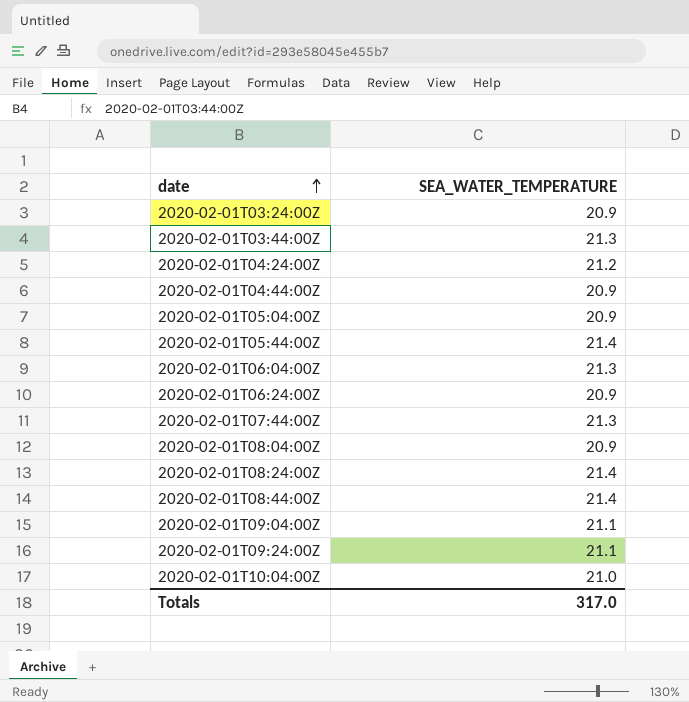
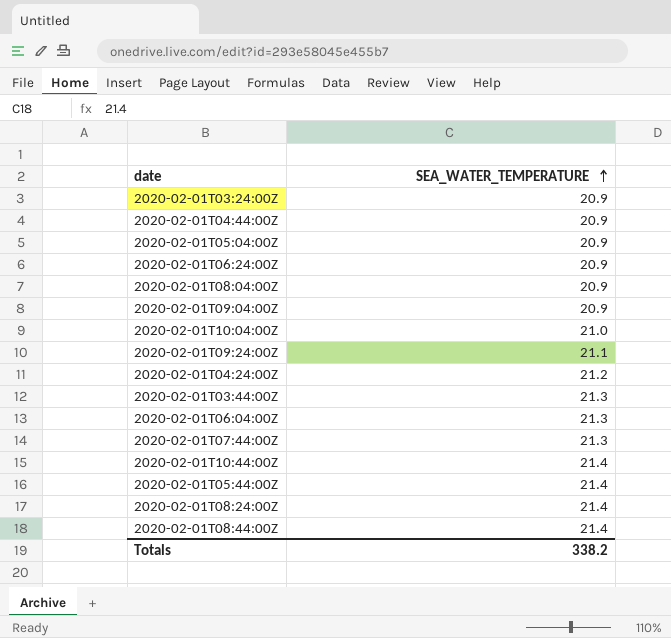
row order: date ascending -> SEA_WATER_TEMPERATURE ascending
2020-02-01T09:04:00Z | SEA_WATER_TEMPERATURE: 21.1 -> 20.9
row 2020-02-01T10:44:00Z: none -> 21.4
Totals | SEA_WATER_TEMPERATURE: 317.0 -> 338.2

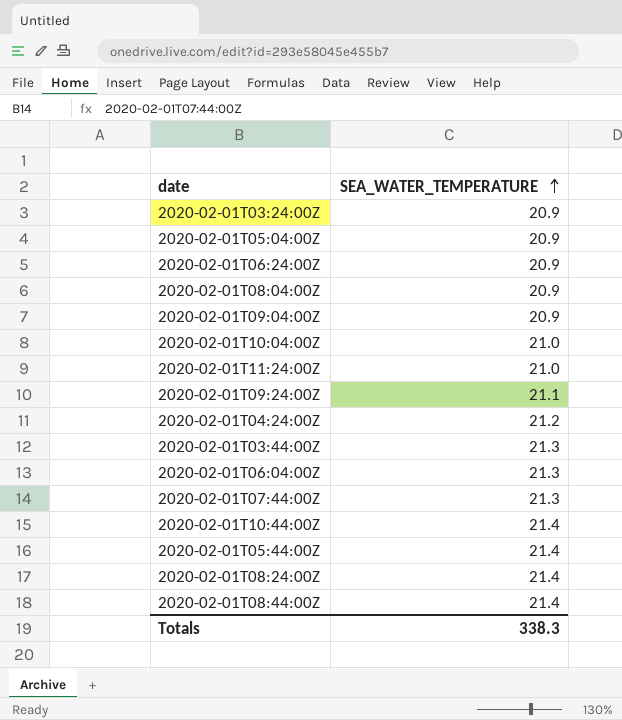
row 2020-02-01T04:44:00Z: 20.9 -> none
row 2020-02-01T11:24:00Z: none -> 21.0
Totals | SEA_WATER_TEMPERATURE: 338.2 -> 338.3

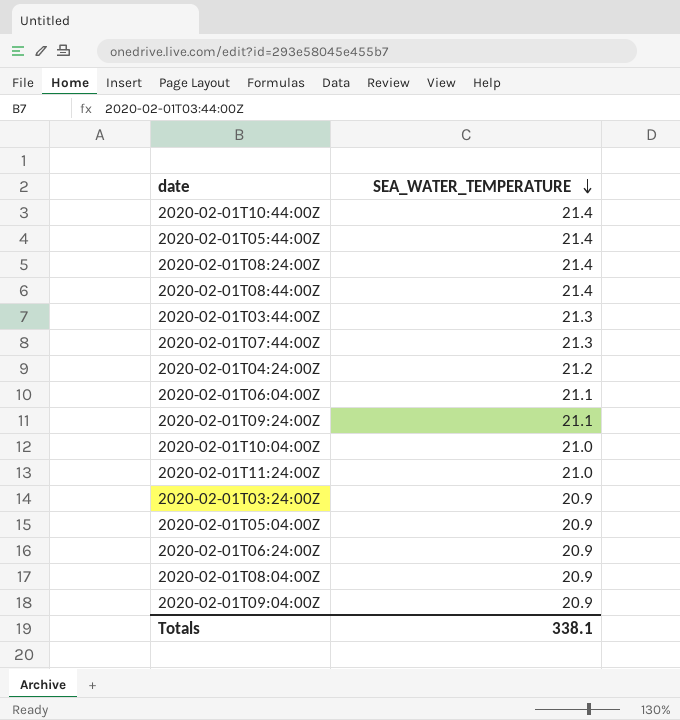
row order: SEA_WATER_TEMPERATURE ascending -> SEA_WATER_TEMPERATURE descending
2020-02-01T06:04:00Z | SEA_WATER_TEMPERATURE: 21.3 -> 21.1
Totals | SEA_WATER_TEMPERATURE: 338.3 -> 338.1

